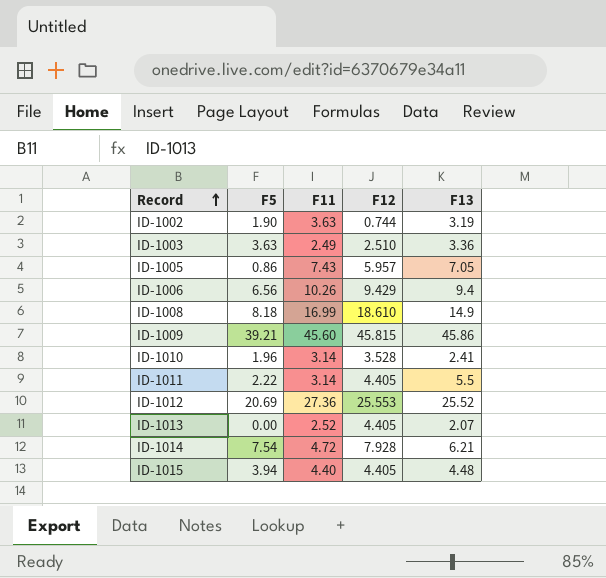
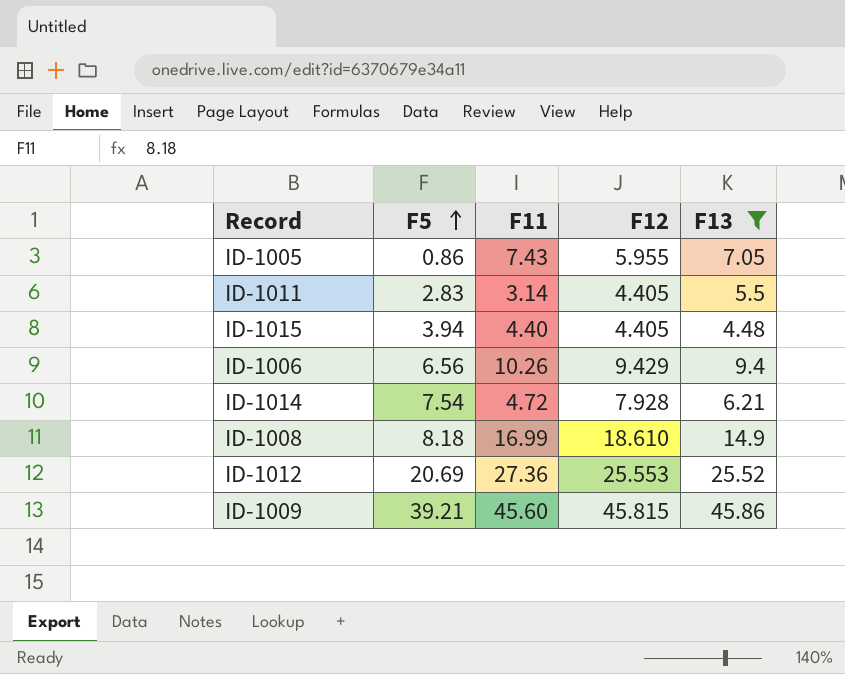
filter: none -> F13 >= 4.48
row order: Record ascending -> F5 ascending
ID-1005 | F12: 5.957 -> 5.955
ID-1011 | F5: 2.22 -> 2.83

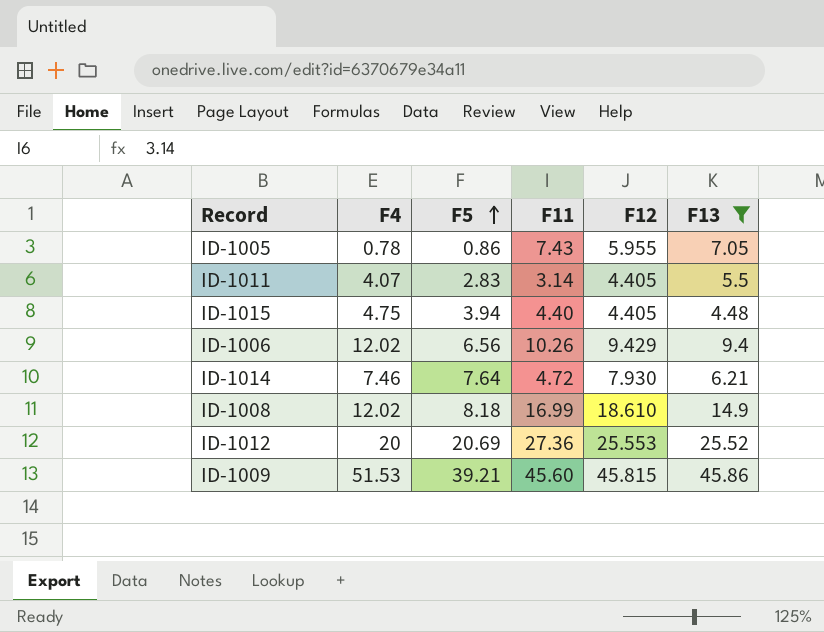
column F4 | position: none -> 2
ID-1014 | F5: 7.54 -> 7.64
ID-1014 | F12: 7.928 -> 7.930

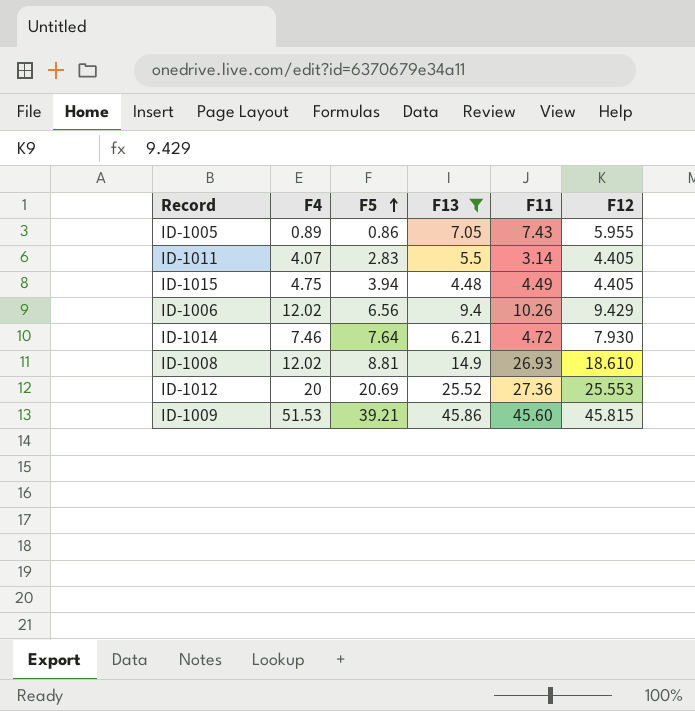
column F13 | position: 6 -> 4
ID-1005 | F4: 0.78 -> 0.89
ID-1015 | F11: 4.40 -> 4.49
ID-1008 | F5: 8.18 -> 8.81
ID-1008 | F11: 16.99 -> 26.93

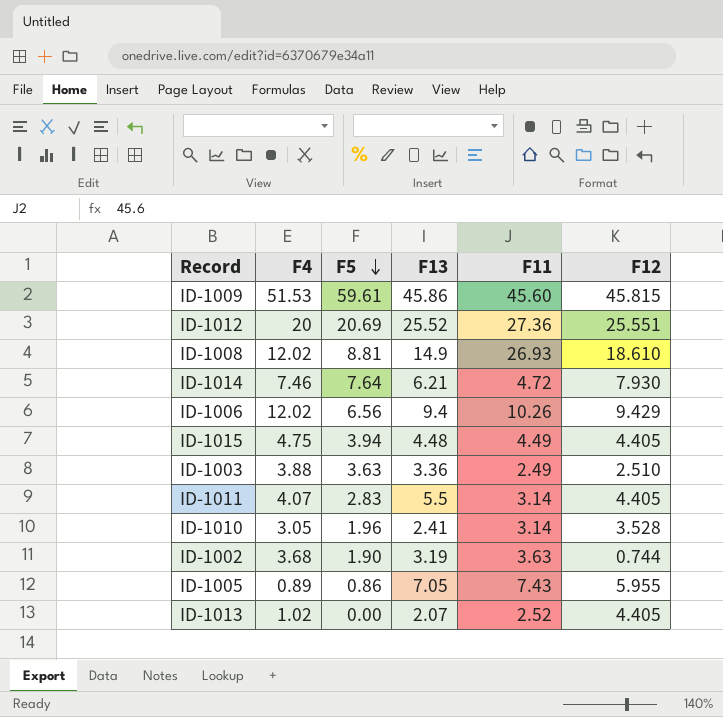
filter: F13 >= 4.48 -> none
row order: F5 ascending -> F5 descending
ID-1009 | F5: 39.21 -> 59.61
ID-1012 | F12: 25.553 -> 25.551

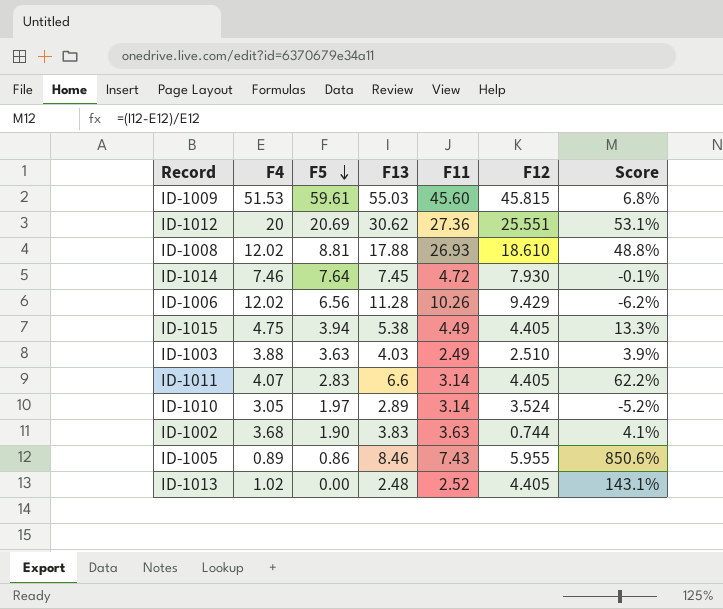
column Score | formula: none -> ([F13] - [F4]) / [F4]
ID-1009 | F13: 45.86 -> 55.03
ID-1012 | F13: 25.52 -> 30.62
ID-1008 | F13: 14.9 -> 17.88
ID-1014 | F13: 6.21 -> 7.45
ID-1006 | F13: 9.4 -> 11.28
ID-1015 | F13: 4.48 -> 5.38
ID-1003 | F13: 3.36 -> 4.03
ID-1011 | F13: 5.5 -> 6.6
ID-1010 | F5: 1.96 -> 1.97
ID-1010 | F13: 2.41 -> 2.89
ID-1010 | F12: 3.528 -> 3.524
ID-1002 | F13: 3.19 -> 3.83
ID-1005 | F13: 7.05 -> 8.46
ID-1013 | F13: 2.07 -> 2.48

